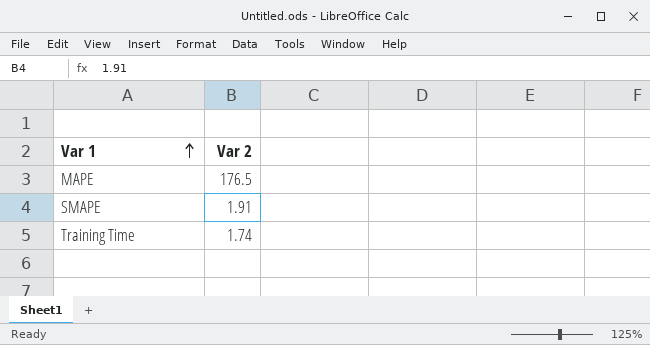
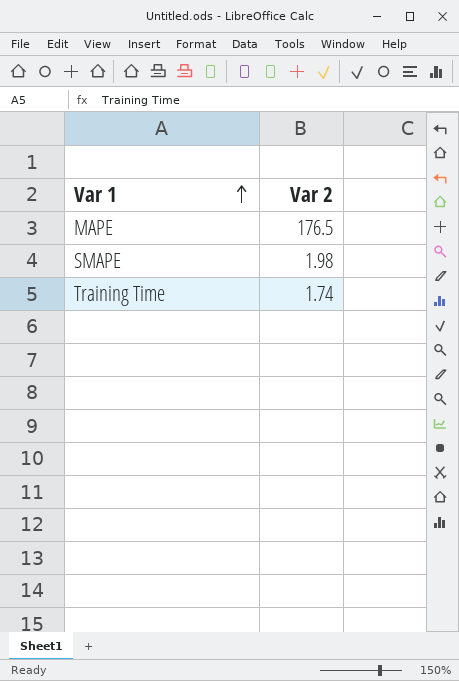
SMAPE | Var 2: 1.91 -> 1.98

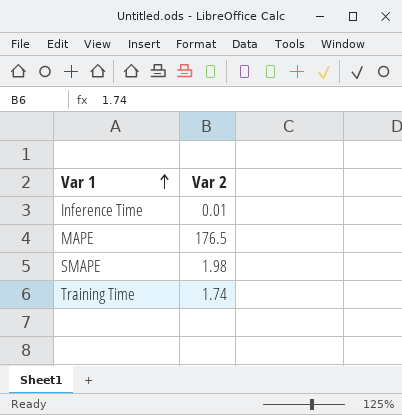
row Inference Time: none -> 0.01

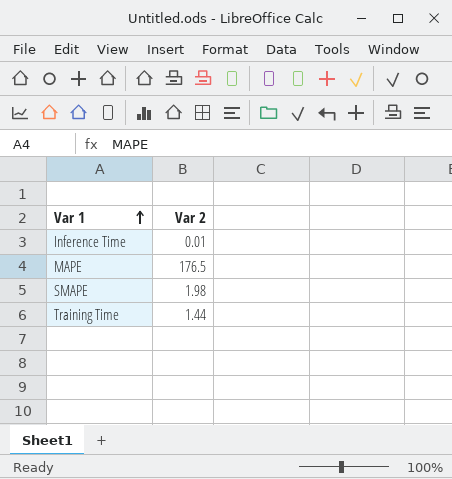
Training Time | Var 2: 1.74 -> 1.44

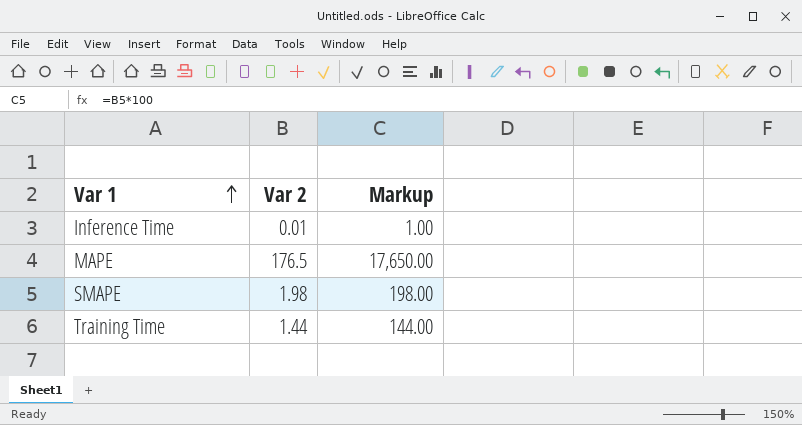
column Markup | formula: none -> [Var 2] * 100

